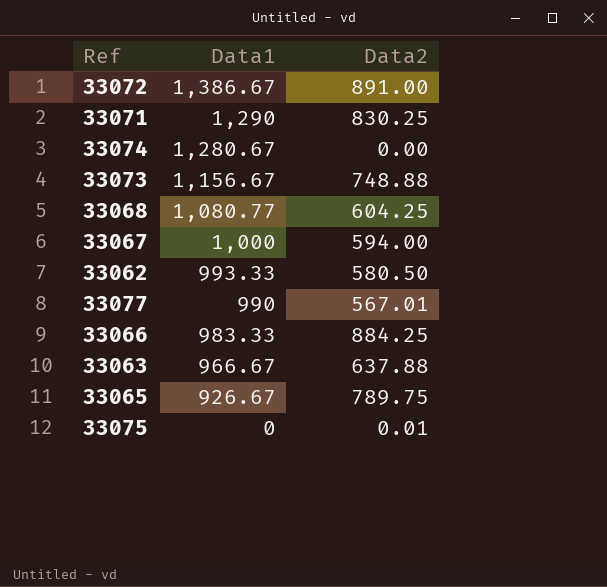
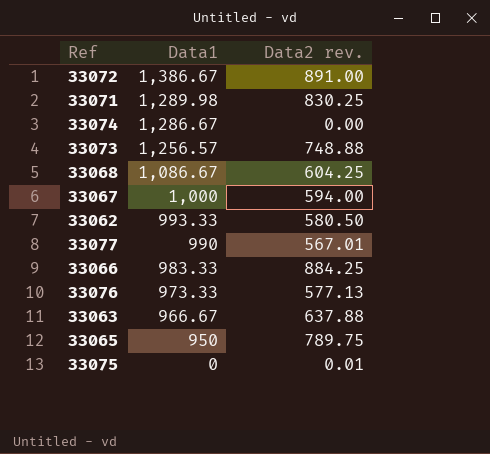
column name: Data2 -> Data2 rev.
33071 | Data1: 1,290 -> 1,289.98
33074 | Data1: 1,280.67 -> 1,286.67
33073 | Data1: 1,156.67 -> 1,256.57
33068 | Data1: 1,080.77 -> 1,086.67
row 33076: none -> 973.33 | 577.13
33065 | Data1: 926.67 -> 950

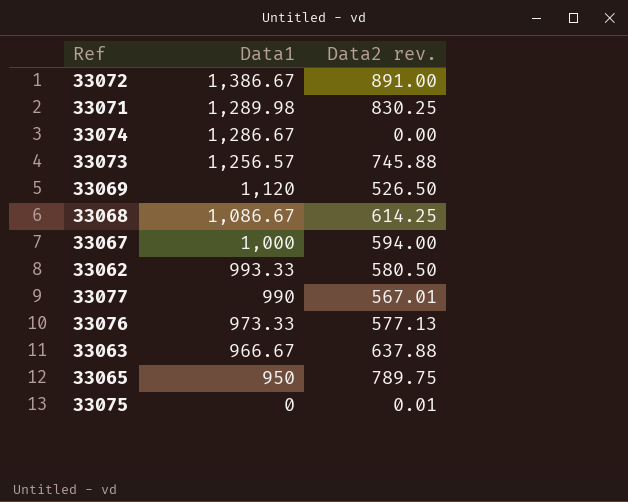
row 33066: 983.33 | 884.25 -> none
33073 | Data2 rev.: 748.88 -> 745.88
row 33069: none -> 1,120 | 526.50
33068 | Data2 rev.: 604.25 -> 614.25

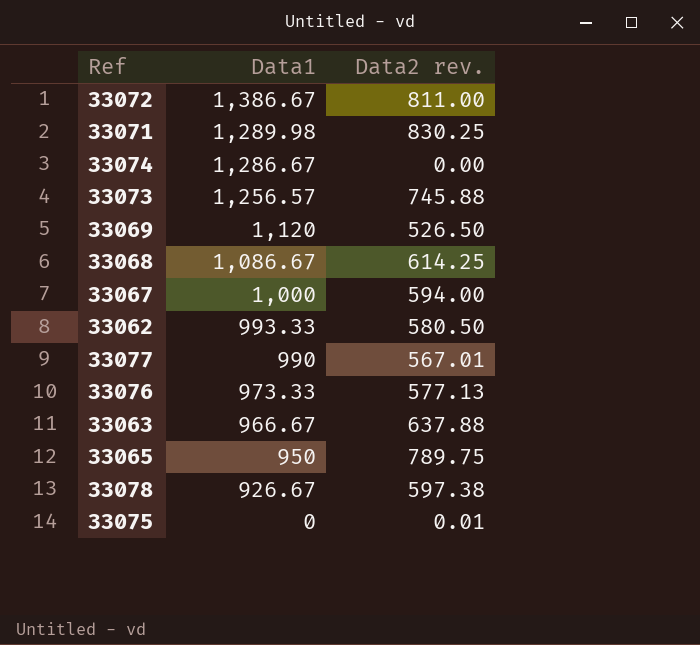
33072 | Data2 rev.: 891.00 -> 811.00
row 33078: none -> 926.67 | 597.38

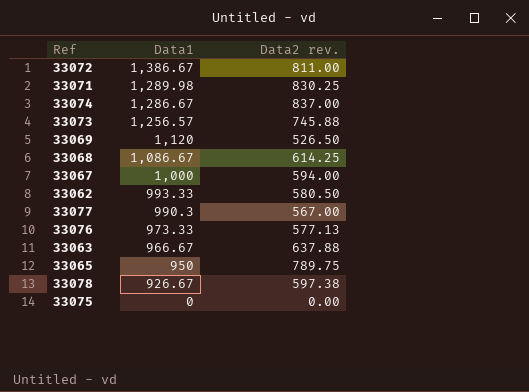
33074 | Data2 rev.: 0.00 -> 837.00
33077 | Data1: 990 -> 990.3
33077 | Data2 rev.: 567.01 -> 567.00
33075 | Data2 rev.: 0.01 -> 0.00

